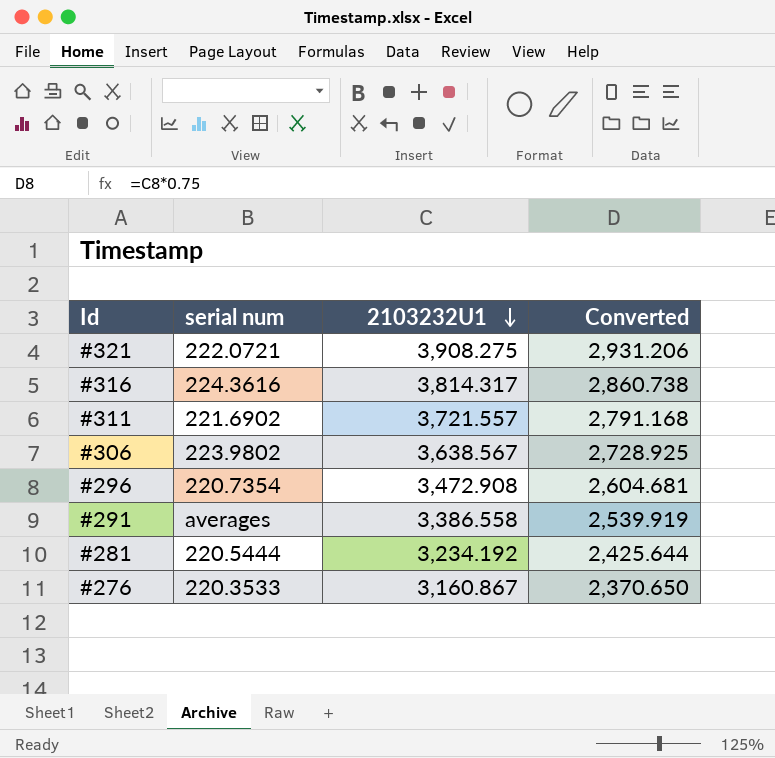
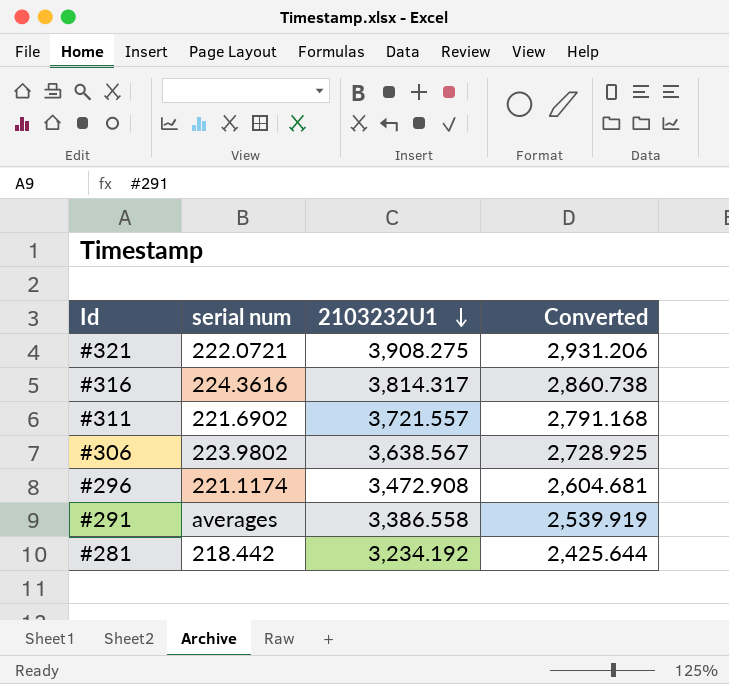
row #276: 220.3533 | 3,160.867 | 2,370.650 -> none
#296 | serial num: 220.7354 -> 221.1174
#281 | serial num: 220.5444 -> 218.442

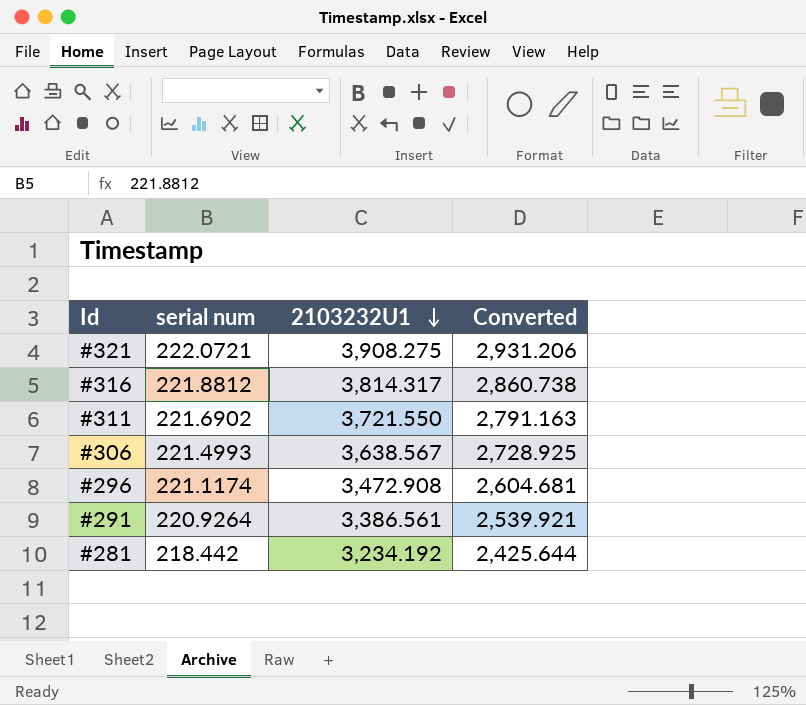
#316 | serial num: 224.3616 -> 221.8812
#311 | 2103232U1: 3,721.557 -> 3,721.550
#311 | Converted: 2,791.168 -> 2,791.163
#306 | serial num: 223.9802 -> 221.4993
#291 | serial num: averages -> 220.9264
#291 | 2103232U1: 3,386.558 -> 3,386.561
#291 | Converted: 2,539.919 -> 2,539.921

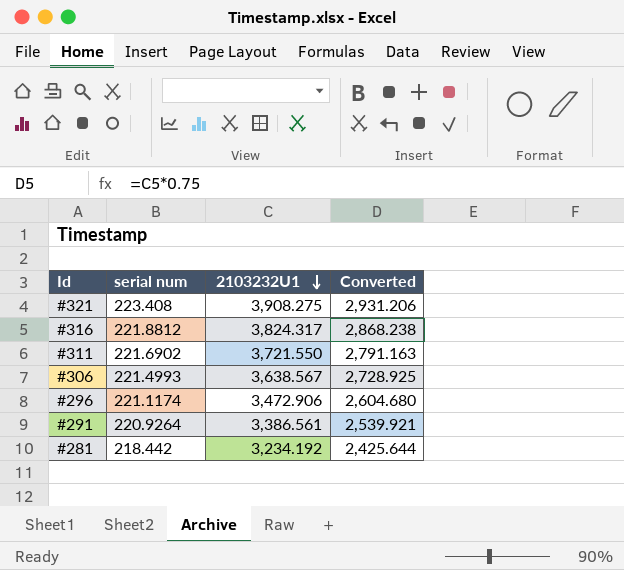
#321 | serial num: 222.0721 -> 223.408
#316 | 2103232U1: 3,814.317 -> 3,824.317
#316 | Converted: 2,860.738 -> 2,868.238
#296 | 2103232U1: 3,472.908 -> 3,472.906
#296 | Converted: 2,604.681 -> 2,604.680

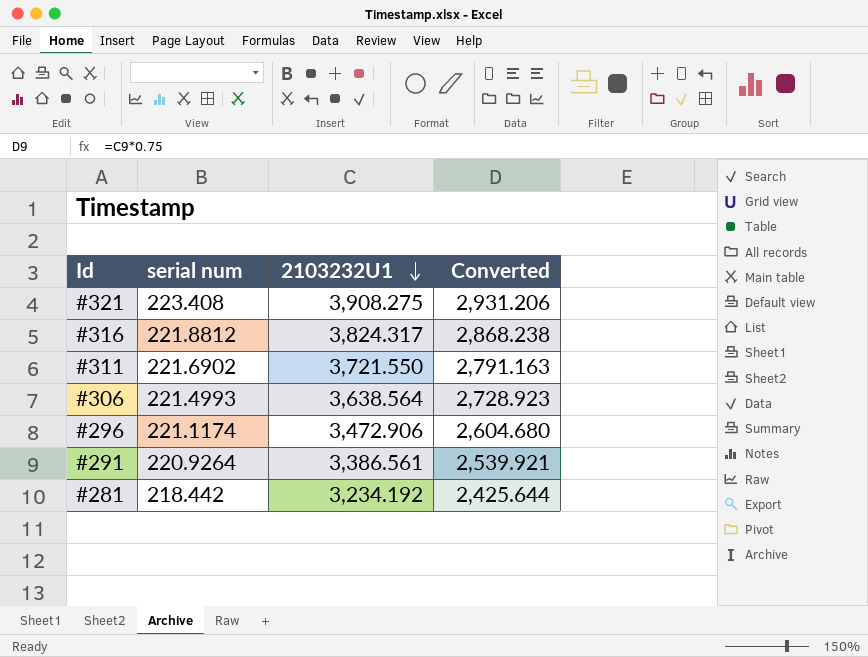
#306 | 2103232U1: 3,638.567 -> 3,638.564
#306 | Converted: 2,728.925 -> 2,728.923

